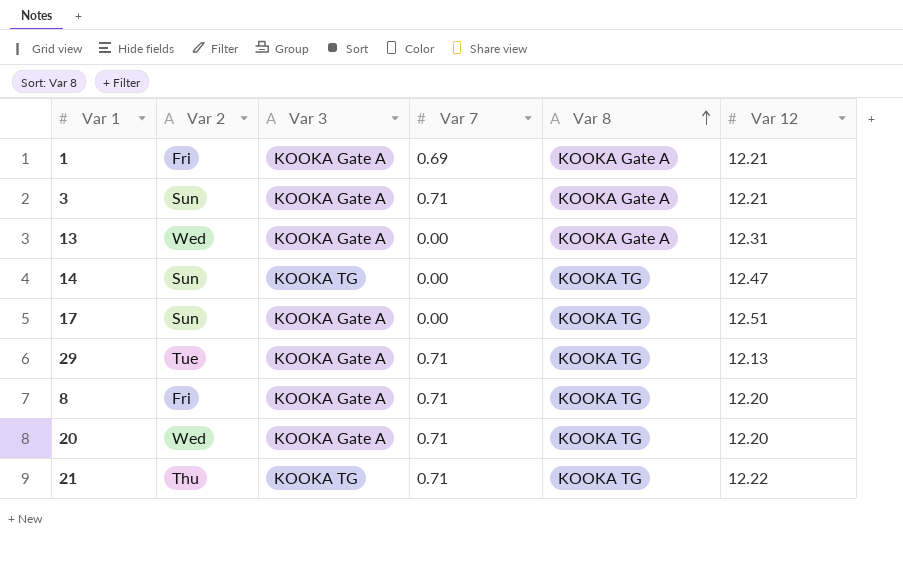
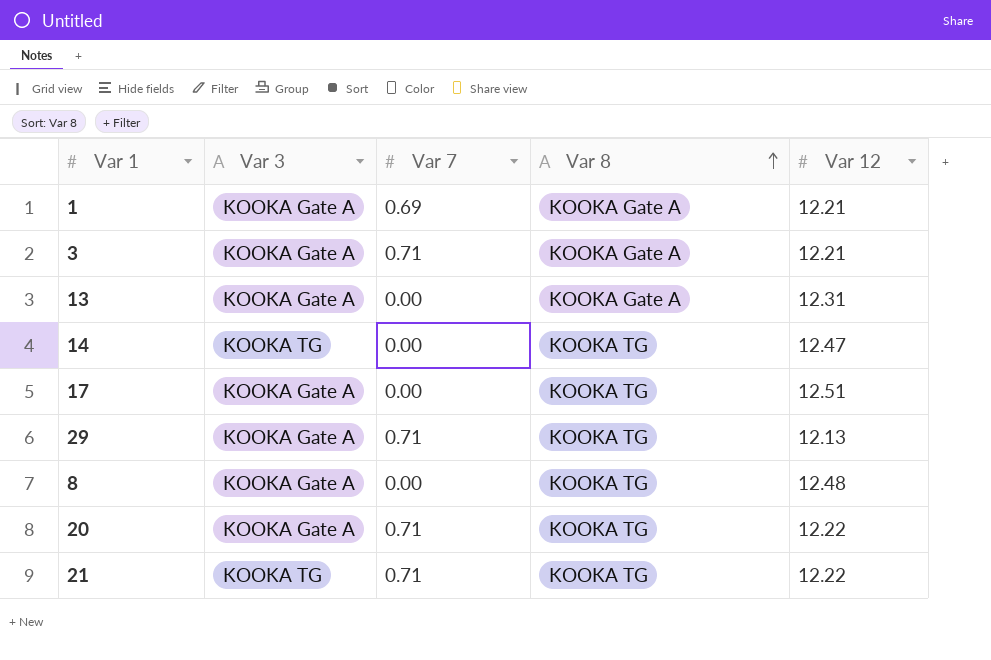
column Var 2 | position: 2 -> none
8 | Var 7: 0.71 -> 0.00
8 | Var 12: 12.20 -> 12.48
20 | Var 12: 12.20 -> 12.22

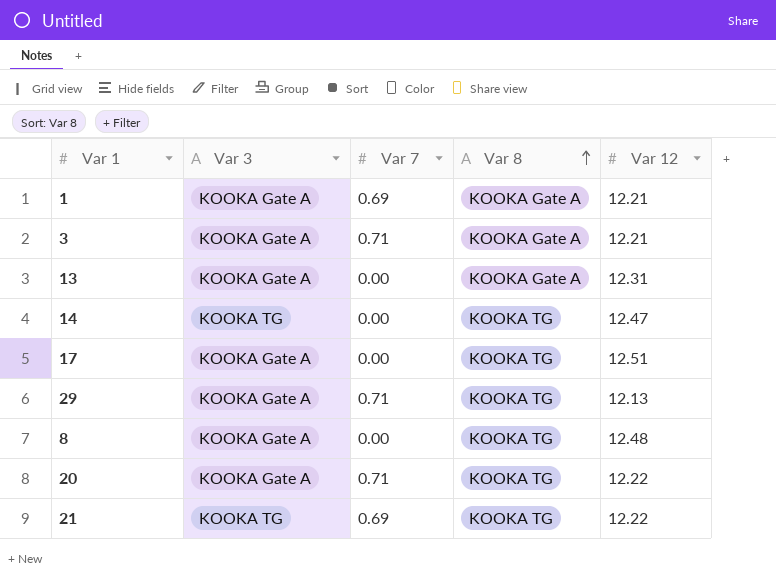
21 | Var 7: 0.71 -> 0.69

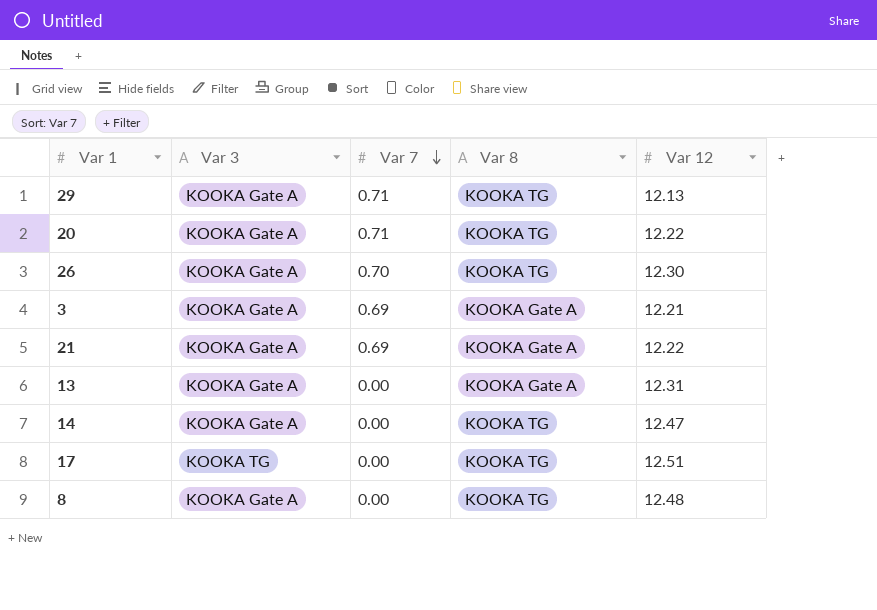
row order: Var 8 ascending -> Var 7 descending
row 1: KOOKA Gate A | 0.69 | KOOKA Gate A | 12.21 -> none
row 26: none -> KOOKA Gate A | 0.70 | KOOKA TG | 12.30
3 | Var 7: 0.71 -> 0.69
21 | Var 3: KOOKA TG -> KOOKA Gate A
21 | Var 8: KOOKA TG -> KOOKA Gate A
14 | Var 3: KOOKA TG -> KOOKA Gate A
17 | Var 3: KOOKA Gate A -> KOOKA TG

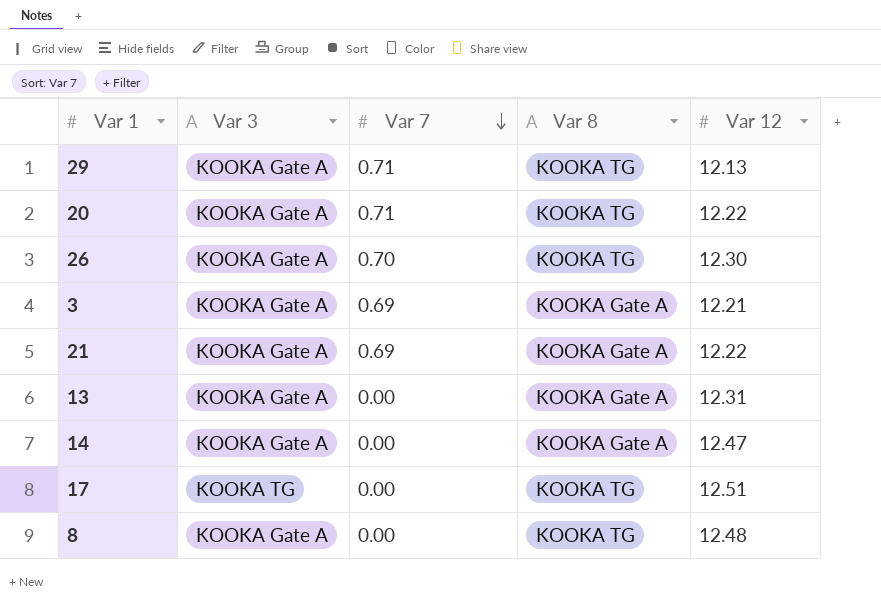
14 | Var 8: KOOKA TG -> KOOKA Gate A

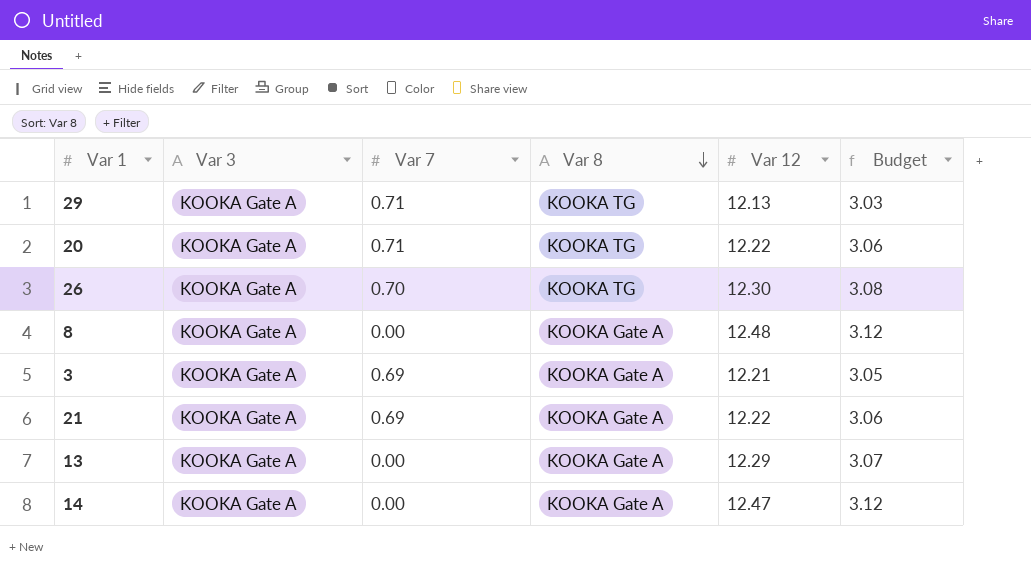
row order: Var 7 descending -> Var 8 descending
column Budget | formula: none -> [Var 12] * 0.25
row 17: KOOKA TG | 0.00 | KOOKA TG | 12.51 -> none
8 | Var 8: KOOKA TG -> KOOKA Gate A
13 | Var 12: 12.31 -> 12.29

